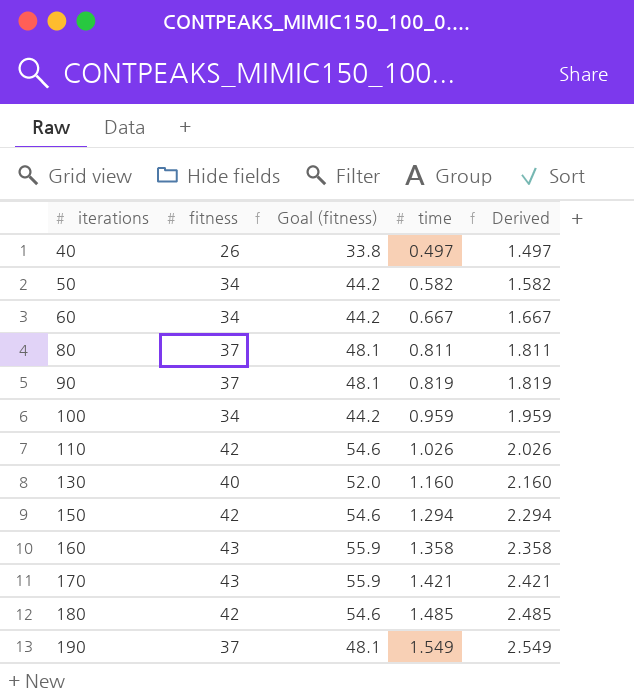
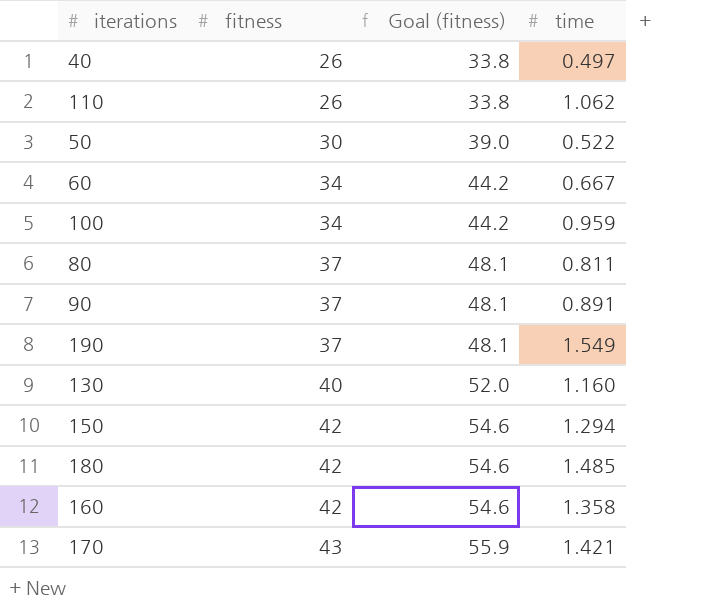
row order: iterations ascending -> fitness ascending
column Derived | formula: [time] + 1 -> none
110 | fitness: 42 -> 26
110 | Goal (fitness): 54.6 -> 33.8
110 | time: 1.026 -> 1.062
50 | fitness: 34 -> 30
50 | Goal (fitness): 44.2 -> 39.0
50 | time: 0.582 -> 0.522
90 | time: 0.819 -> 0.891
160 | fitness: 43 -> 42
160 | Goal (fitness): 55.9 -> 54.6

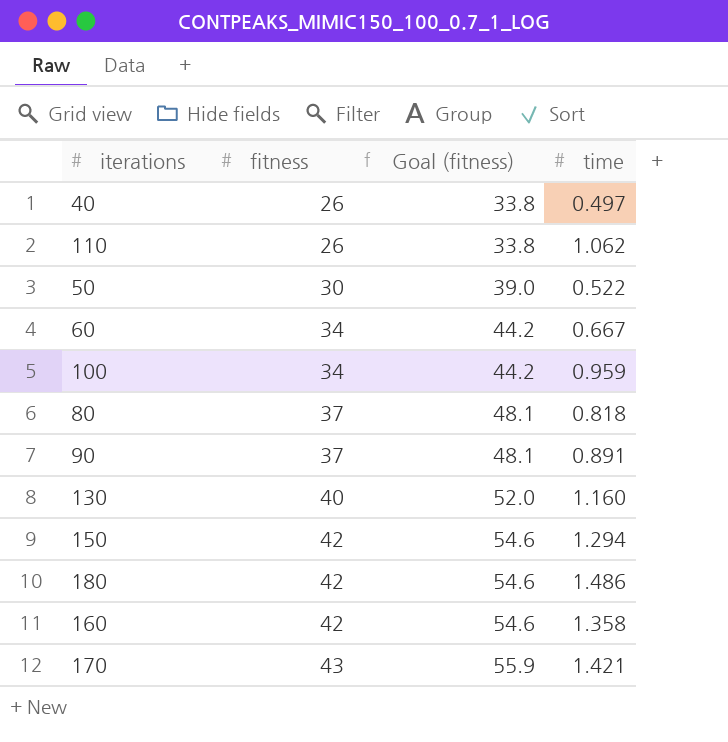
row 190: 37 | 48.1 | 1.549 -> none
80 | time: 0.811 -> 0.818
180 | time: 1.485 -> 1.486

